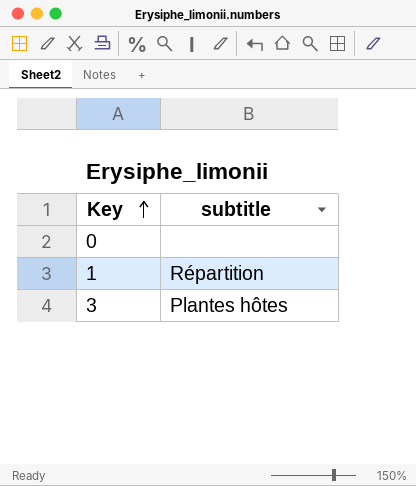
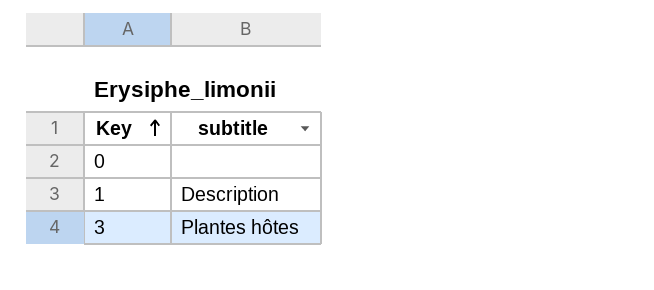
1 | subtitle: Répartition -> Description

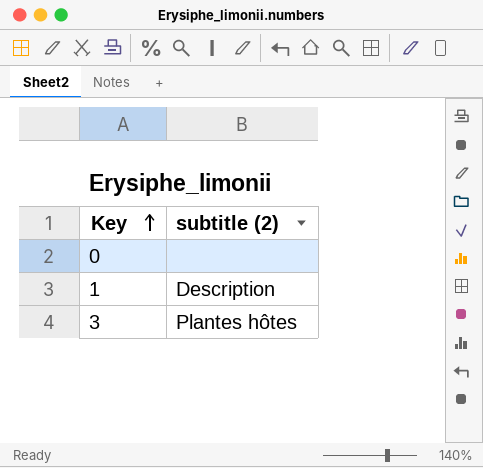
column name: subtitle -> subtitle (2)

